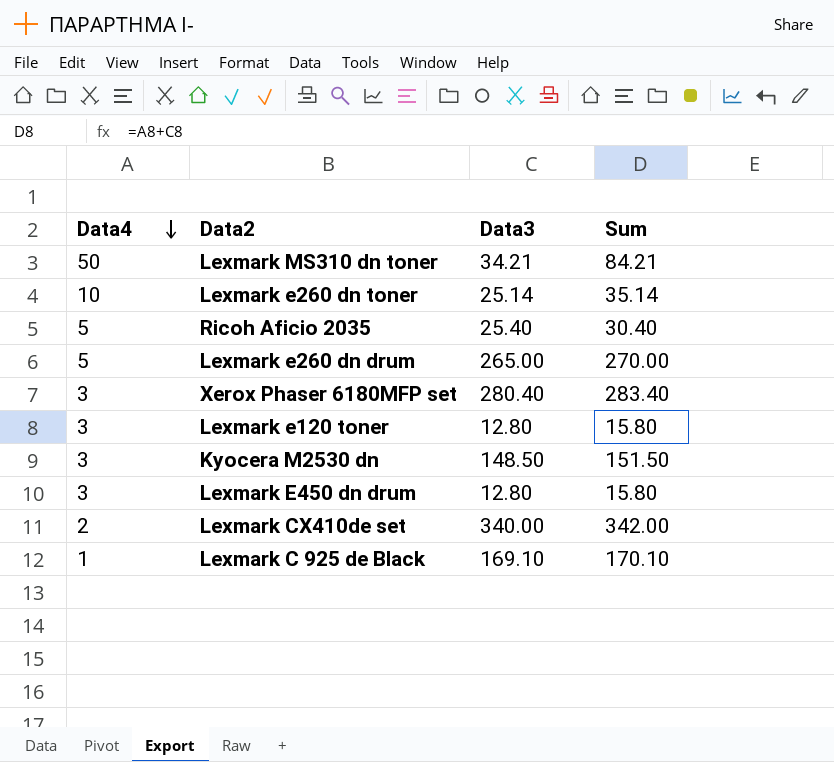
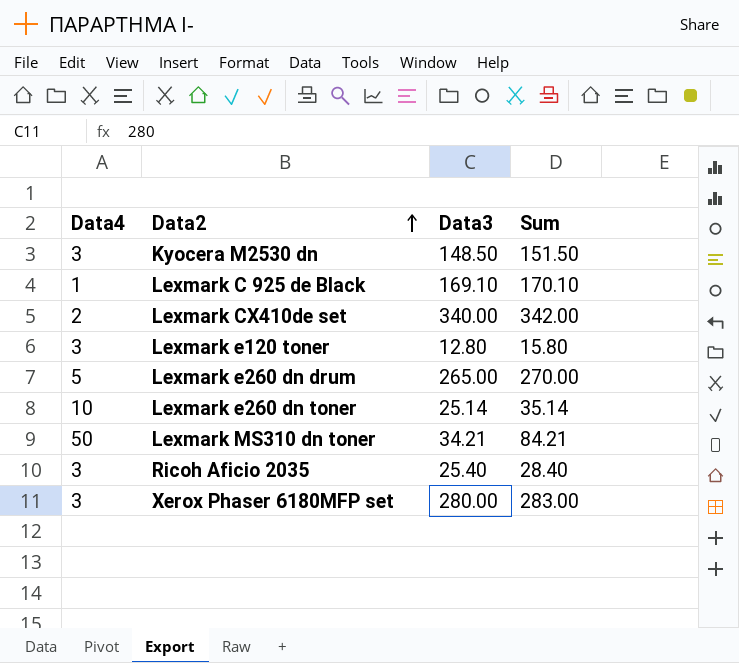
row order: Data4 descending -> Data2 ascending
row Lexmark E450 dn drum: 3 | 12.80 | 15.80 -> none
Ricoh Aficio 2035 | Data4: 5 -> 3
Ricoh Aficio 2035 | Sum: 30.40 -> 28.40
Xerox Phaser 6180MFP set | Data3: 280.40 -> 280.00
Xerox Phaser 6180MFP set | Sum: 283.40 -> 283.00

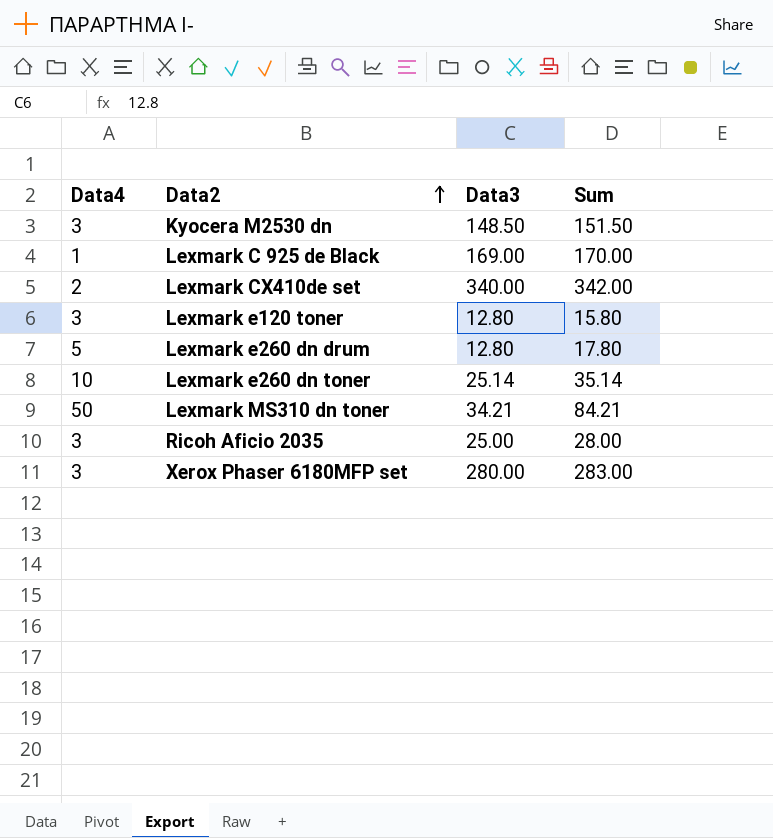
Lexmark C 925 de Black | Data3: 169.10 -> 169.00
Lexmark C 925 de Black | Sum: 170.10 -> 170.00
Lexmark e260 dn drum | Data3: 265.00 -> 12.80
Lexmark e260 dn drum | Sum: 270.00 -> 17.80
Ricoh Aficio 2035 | Data3: 25.40 -> 25.00
Ricoh Aficio 2035 | Sum: 28.40 -> 28.00

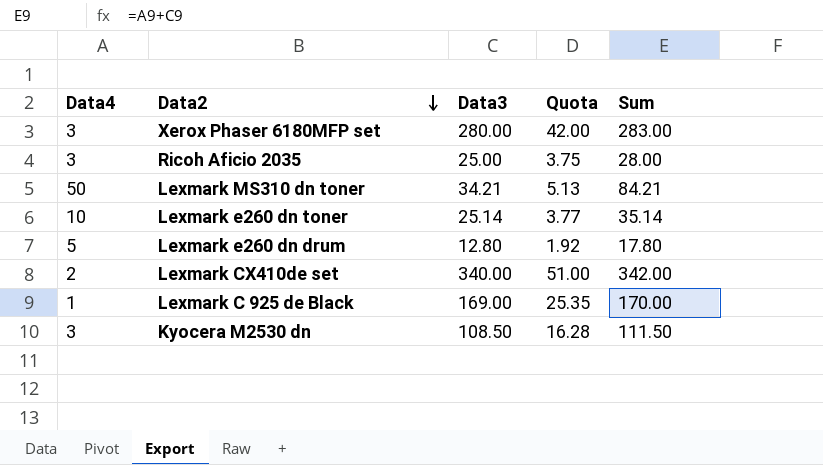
row order: Data2 ascending -> Data2 descending
column Quota | formula: none -> [Data3] * 0.15
row Lexmark e120 toner: 3 | 12.80 | 15.80 -> none
Kyocera M2530 dn | Data3: 148.50 -> 108.50
Kyocera M2530 dn | Sum: 151.50 -> 111.50

